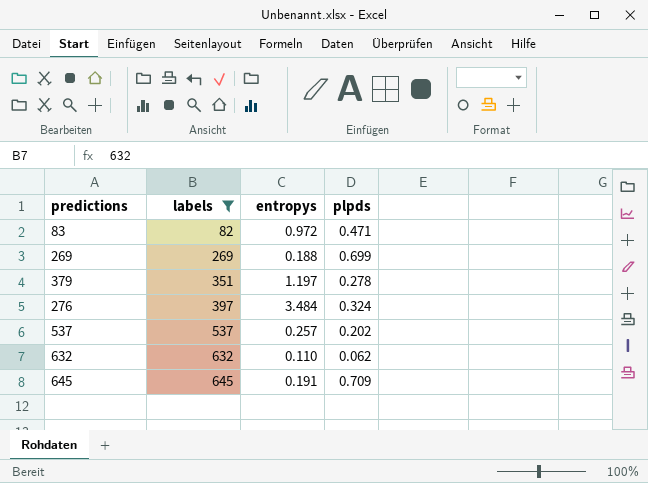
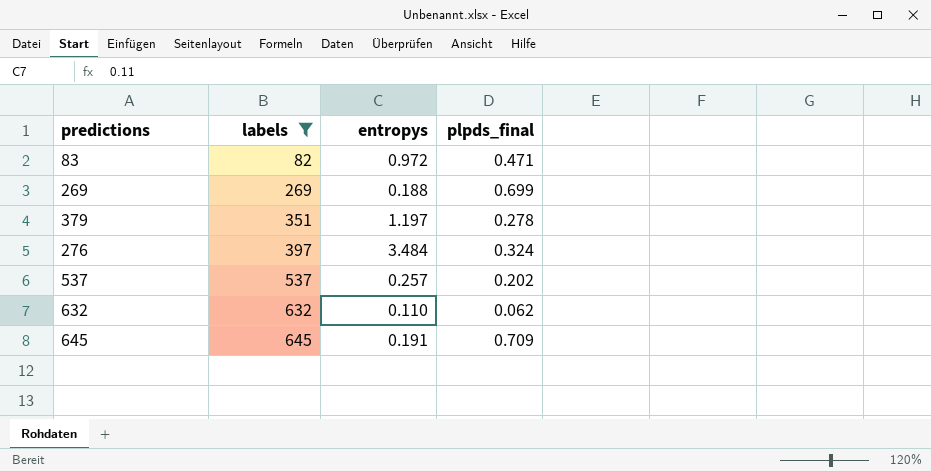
column name: plpds -> plpds_final

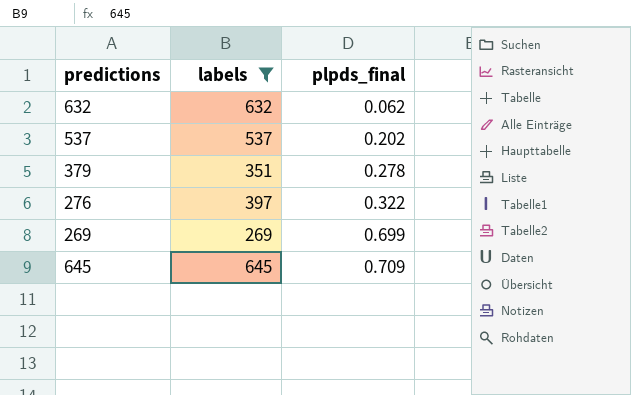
row order: labels ascending -> plpds_final ascending
column entropys | position: 3 -> none
row 83: 82 | 0.972 | 0.471 -> none
276 | plpds_final: 0.324 -> 0.322

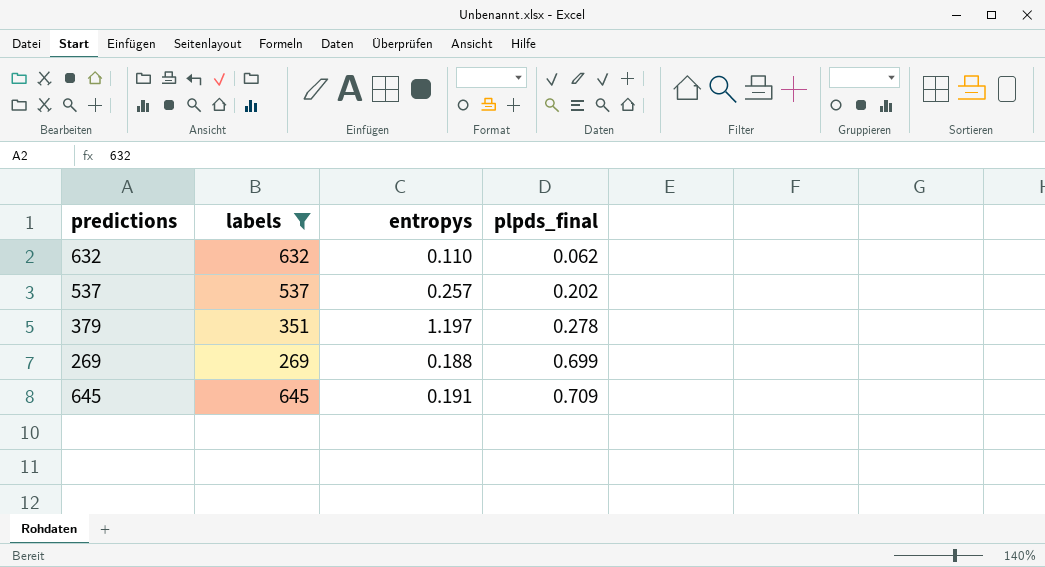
column entropys | position: none -> 3
row 276: 397 | 0.322 -> none

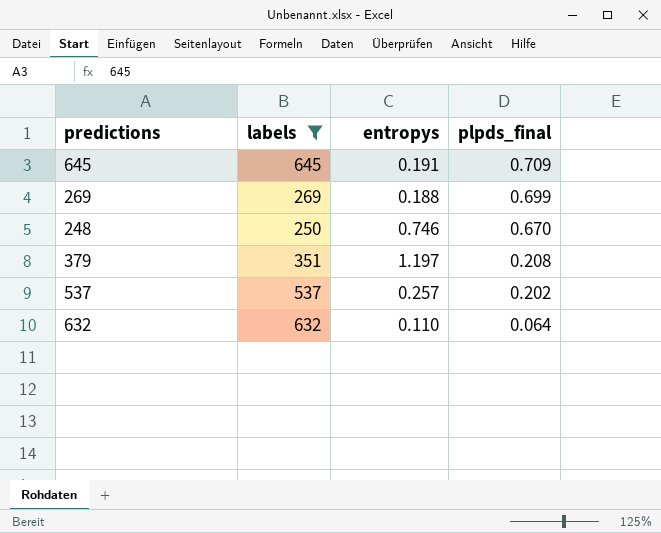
row order: plpds_final ascending -> plpds_final descending
row 248: none -> 250 | 0.746 | 0.670
379 | plpds_final: 0.278 -> 0.208
632 | plpds_final: 0.062 -> 0.064

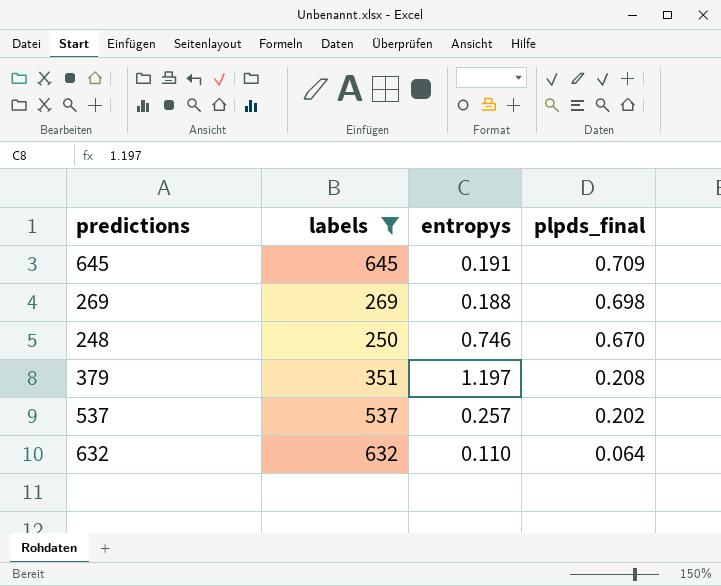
269 | plpds_final: 0.699 -> 0.698

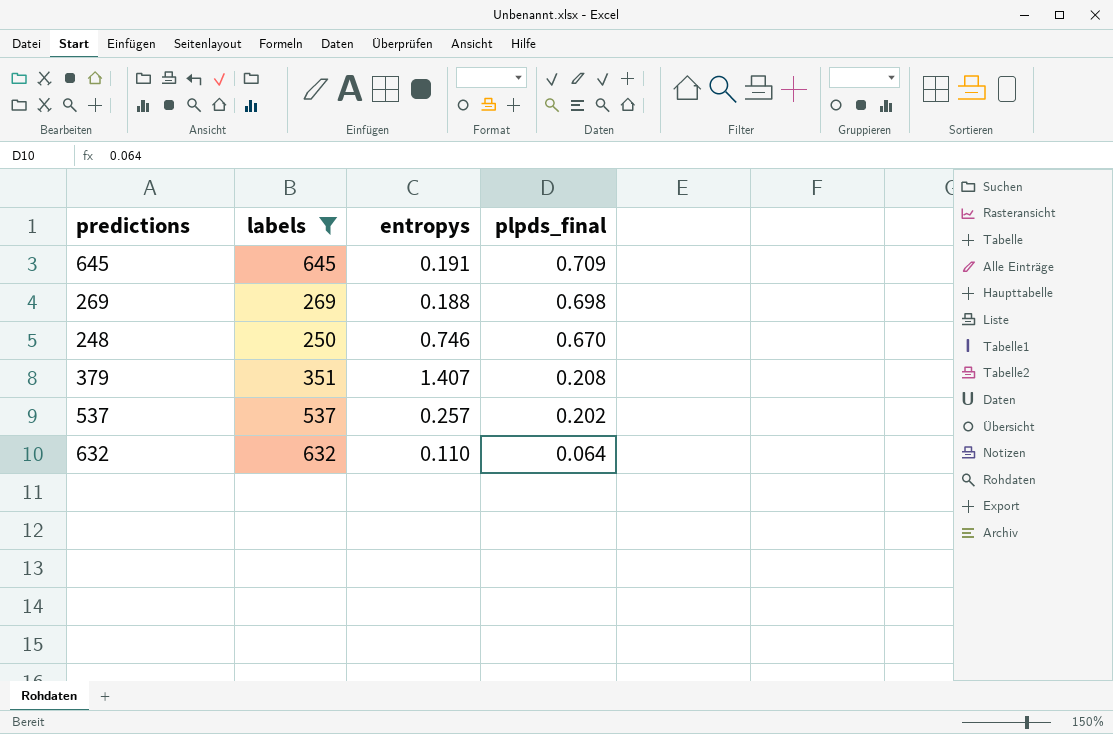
379 | entropys: 1.197 -> 1.407

